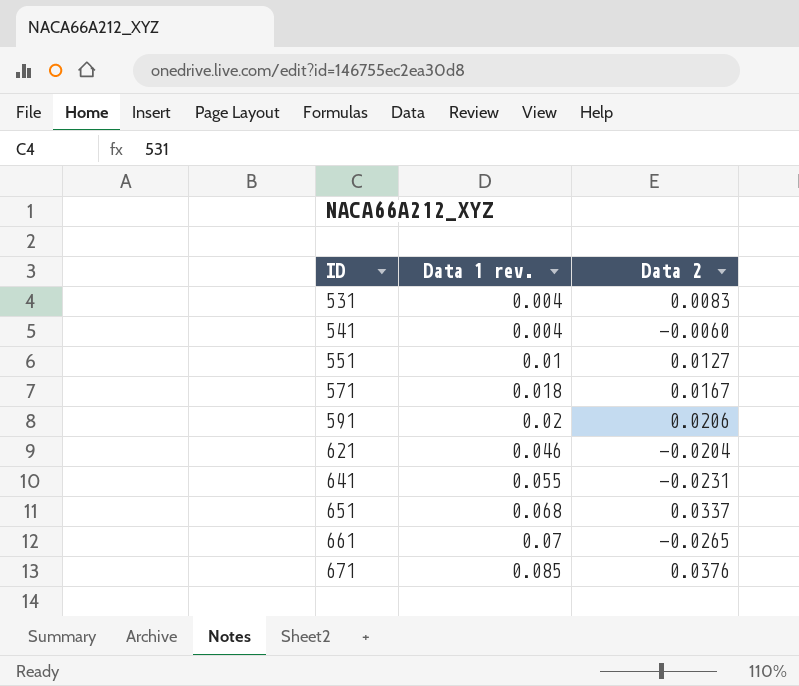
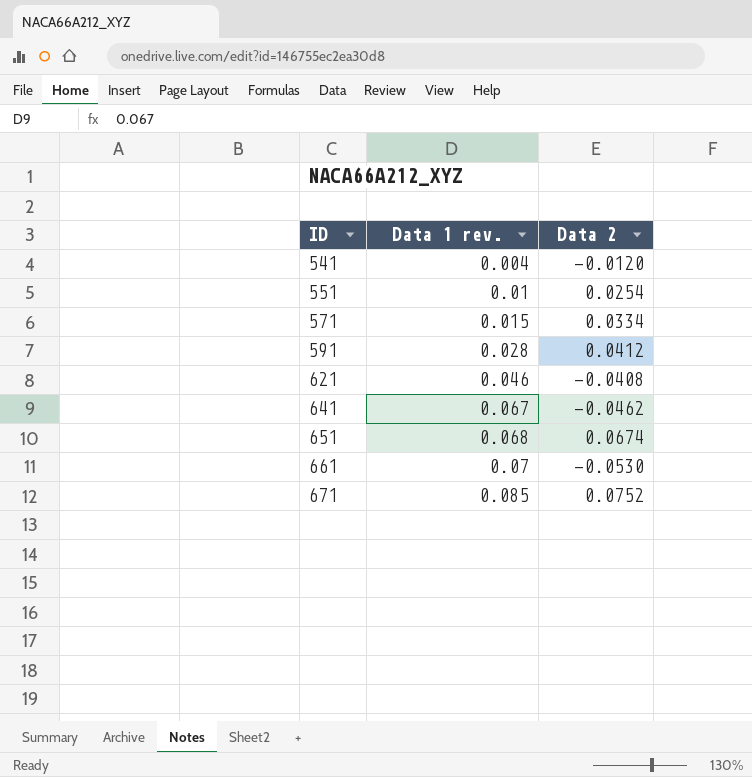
row 531: 0.004 | 0.0083 -> none
541 | Data 2: -0.0060 -> -0.0120
551 | Data 2: 0.0127 -> 0.0254
571 | Data 1 rev.: 0.018 -> 0.015
571 | Data 2: 0.0167 -> 0.0334
591 | Data 1 rev.: 0.02 -> 0.028
591 | Data 2: 0.0206 -> 0.0412
621 | Data 2: -0.0204 -> -0.0408
641 | Data 1 rev.: 0.055 -> 0.067
641 | Data 2: -0.0231 -> -0.0462
651 | Data 2: 0.0337 -> 0.0674
661 | Data 2: -0.0265 -> -0.0530
671 | Data 2: 0.0376 -> 0.0752

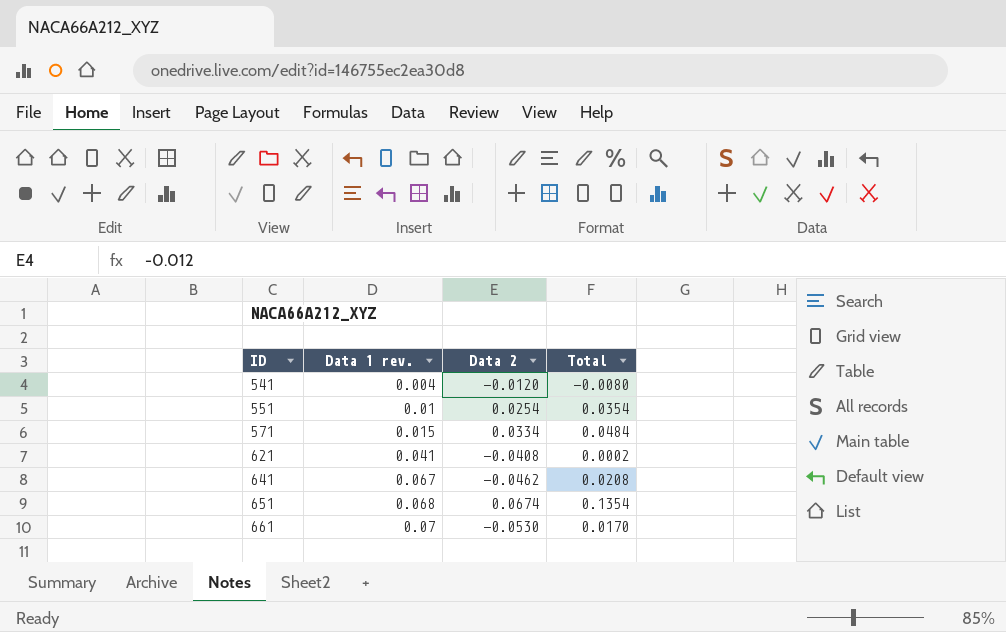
column Total | formula: none -> [Data 1 rev.] + [Data 2]
row 591: 0.028 | 0.0412 -> none
row 671: 0.085 | 0.0752 -> none
621 | Data 1 rev.: 0.046 -> 0.041

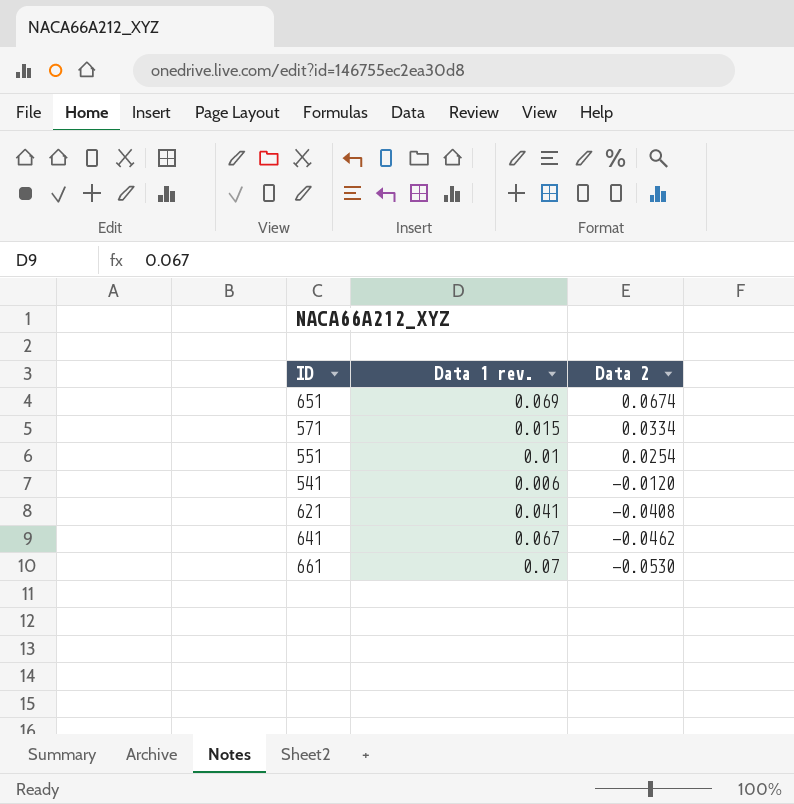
row order: ID ascending -> Data 2 descending
column Total | formula: [Data 1 rev.] + [Data 2] -> none
651 | Data 1 rev.: 0.068 -> 0.069
541 | Data 1 rev.: 0.004 -> 0.006

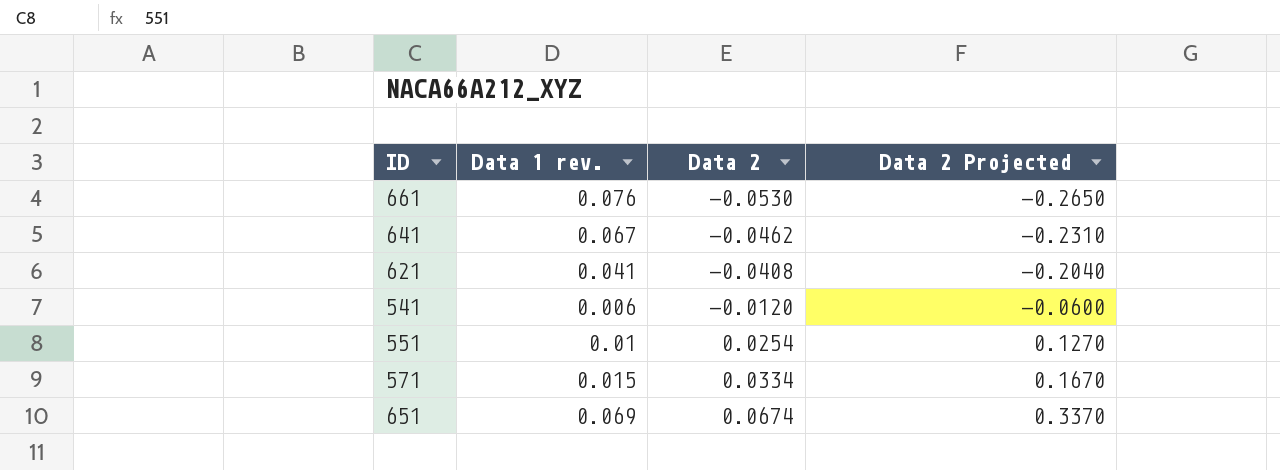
row order: Data 2 descending -> Data 2 ascending
column Data 2 Projected | formula: none -> [Data 2] * 5
661 | Data 1 rev.: 0.07 -> 0.076

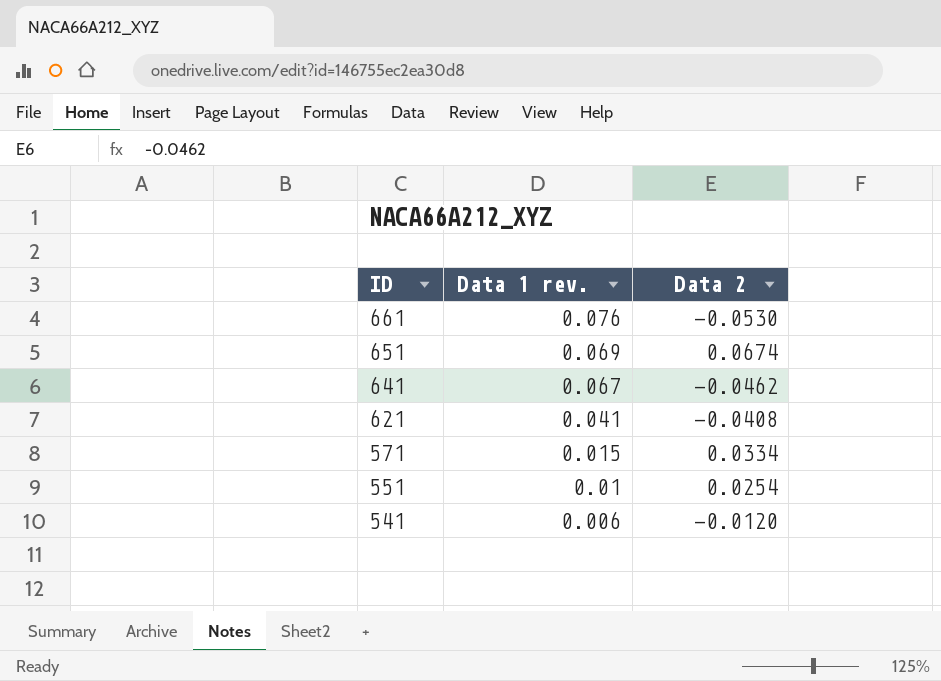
row order: Data 2 ascending -> ID descending
column Data 2 Projected | formula: [Data 2] * 5 -> none

